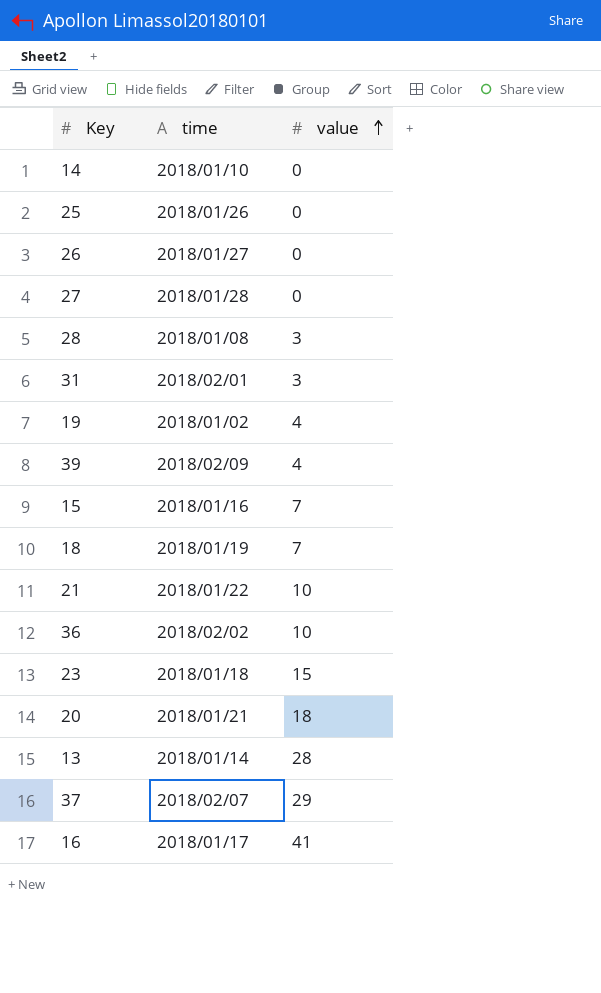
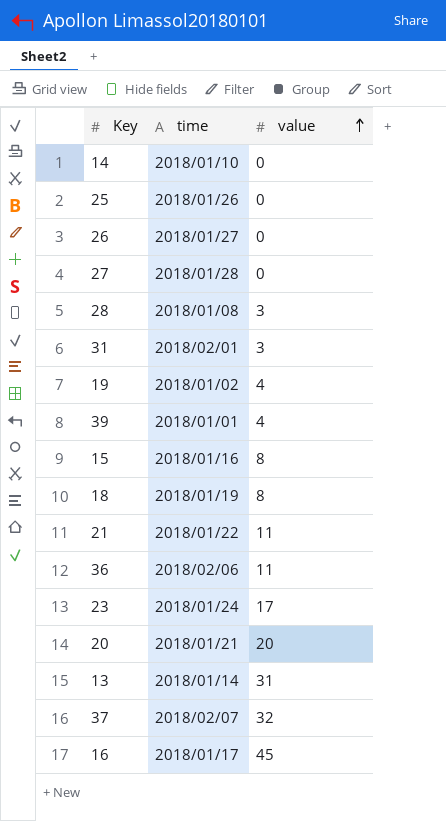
39 | time: 2018/02/09 -> 2018/01/01
15 | value: 7 -> 8
18 | value: 7 -> 8
21 | value: 10 -> 11
36 | time: 2018/02/02 -> 2018/02/06
36 | value: 10 -> 11
23 | time: 2018/01/18 -> 2018/01/24
23 | value: 15 -> 17
20 | value: 18 -> 20
13 | value: 28 -> 31
37 | value: 29 -> 32
16 | value: 41 -> 45

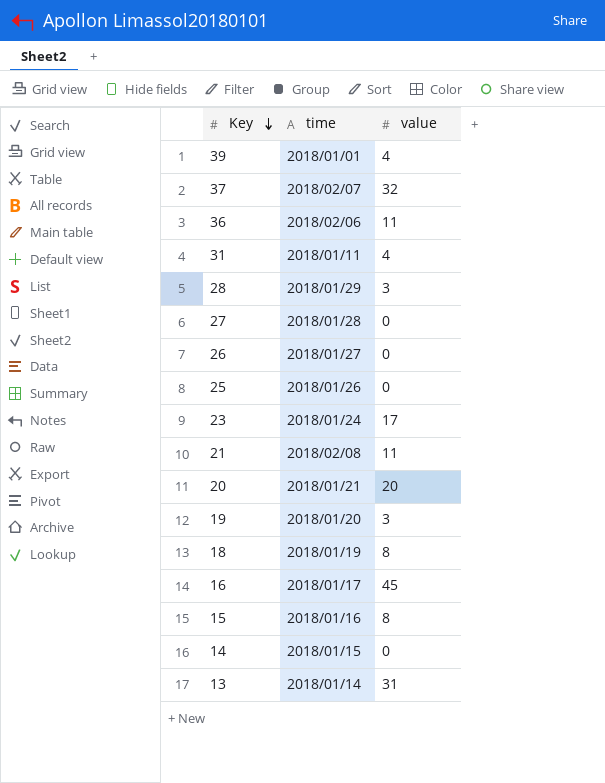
row order: value ascending -> Key descending
31 | time: 2018/02/01 -> 2018/01/11
31 | value: 3 -> 4
28 | time: 2018/01/08 -> 2018/01/29
21 | time: 2018/01/22 -> 2018/02/08
19 | time: 2018/01/02 -> 2018/01/20
19 | value: 4 -> 3
14 | time: 2018/01/10 -> 2018/01/15

